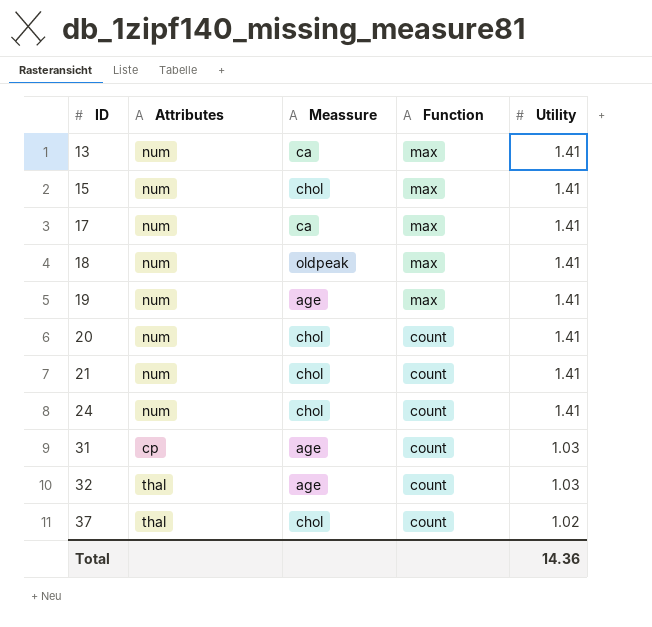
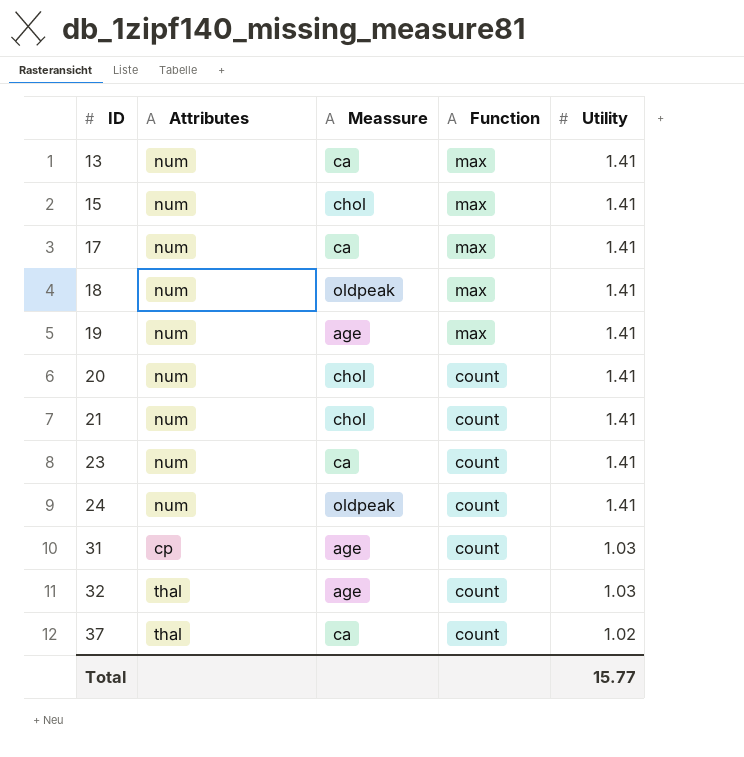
row 23: none -> num | ca | count | 1.41
24 | Meassure: chol -> oldpeak
37 | Meassure: chol -> ca
Total | Utility: 14.36 -> 15.77

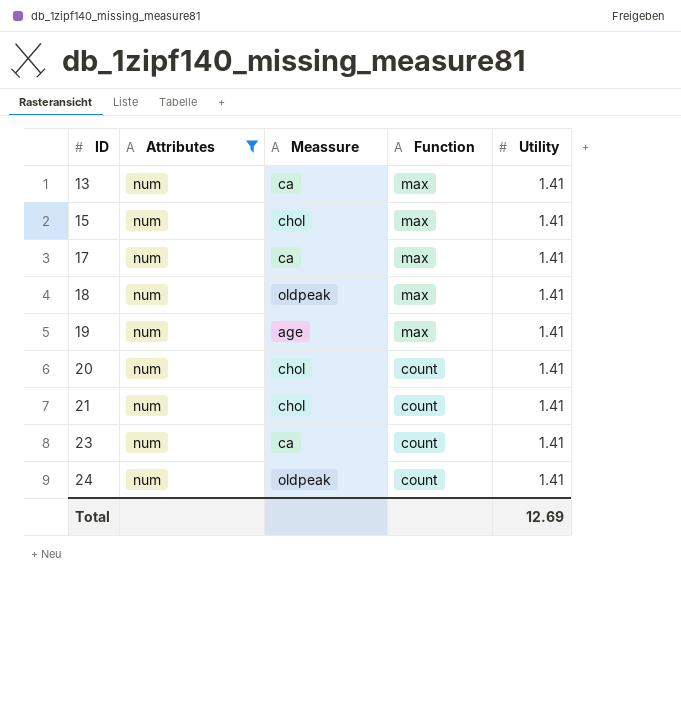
filter: none -> Attributes = num
Total | Utility: 15.77 -> 12.69

